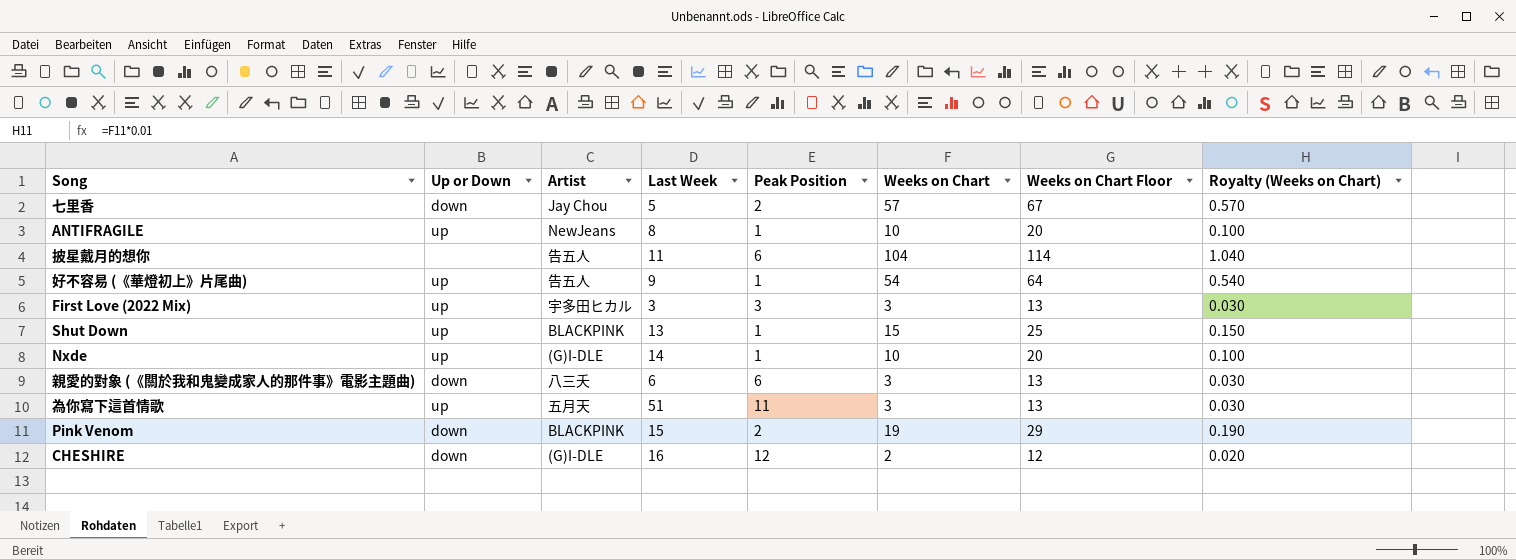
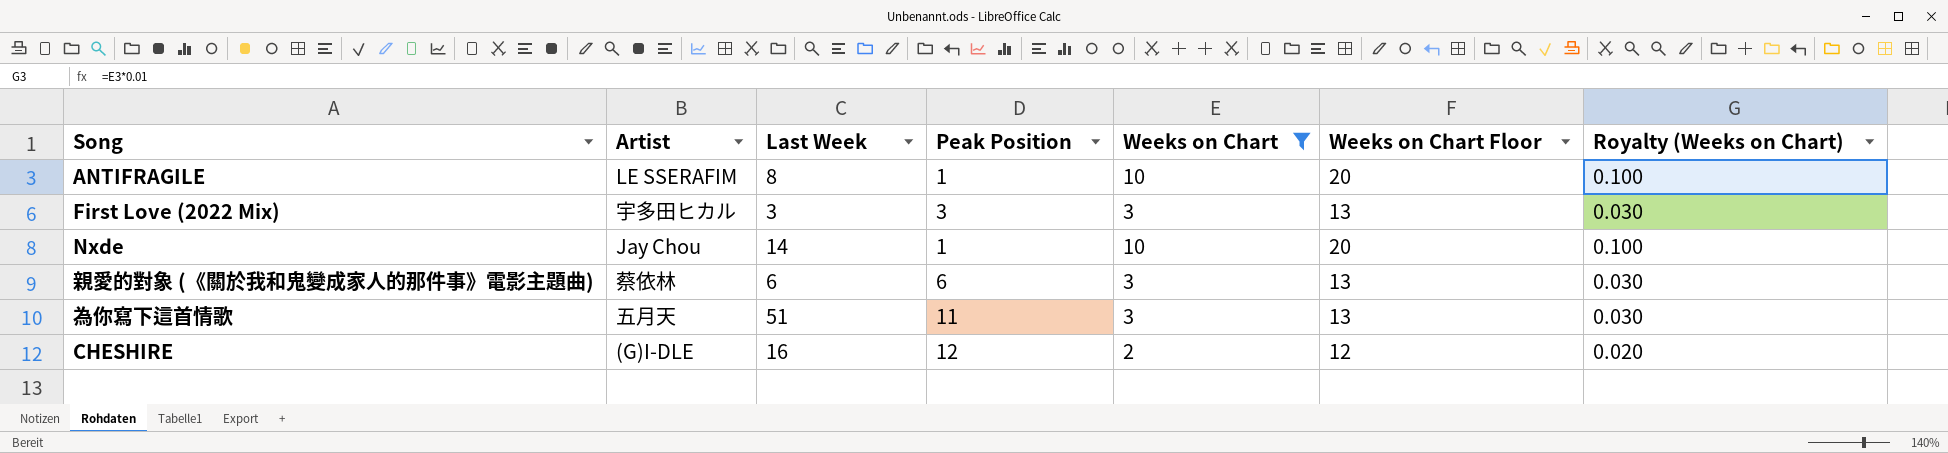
filter: none -> Weeks on Chart <= 10
column Up or Down | position: 2 -> none
ANTIFRAGILE | Artist: NewJeans -> LE SSERAFIM
Nxde | Artist: (G)I-DLE -> Jay Chou
親愛的對象 (《關於我和鬼變成家人的那件事》電影主題曲) | Artist: 八三夭 -> 蔡依林

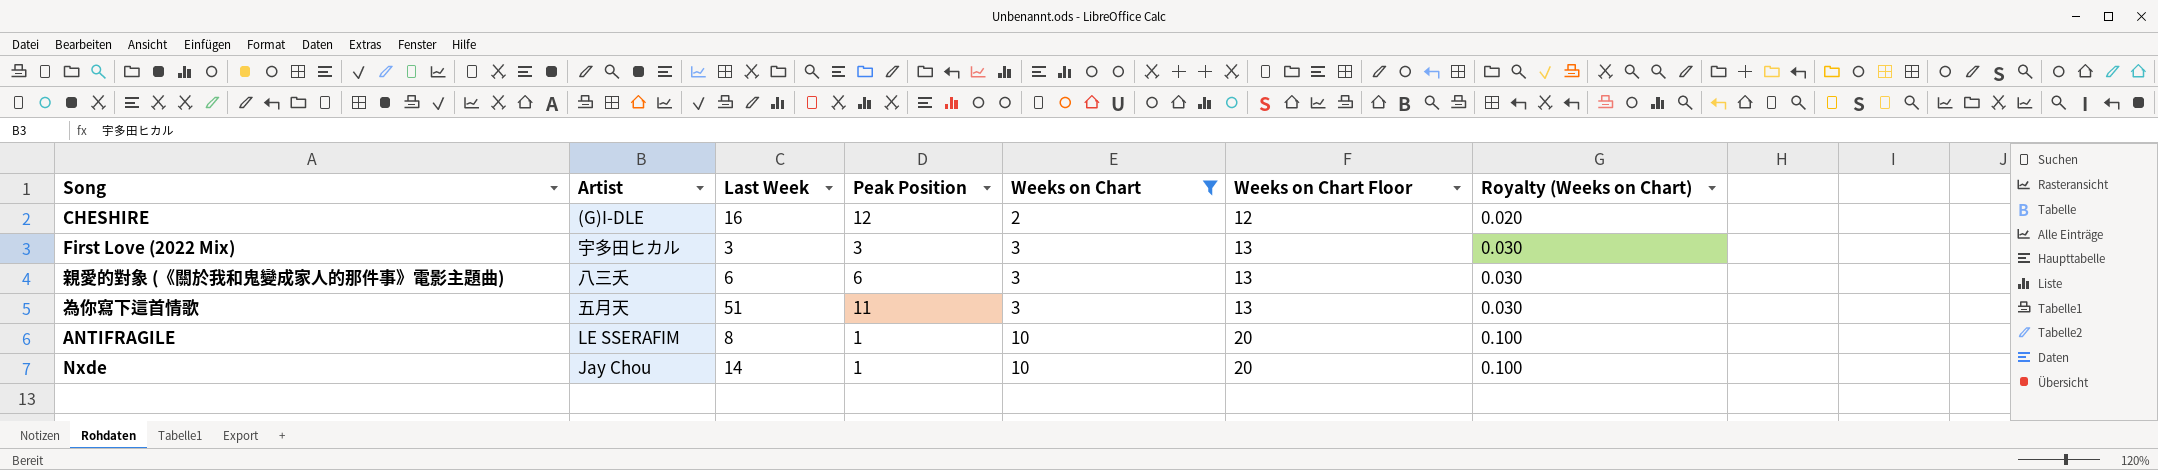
row order: none -> Weeks on Chart ascending
親愛的對象 (《關於我和鬼變成家人的那件事》電影主題曲) | Artist: 蔡依林 -> 八三夭

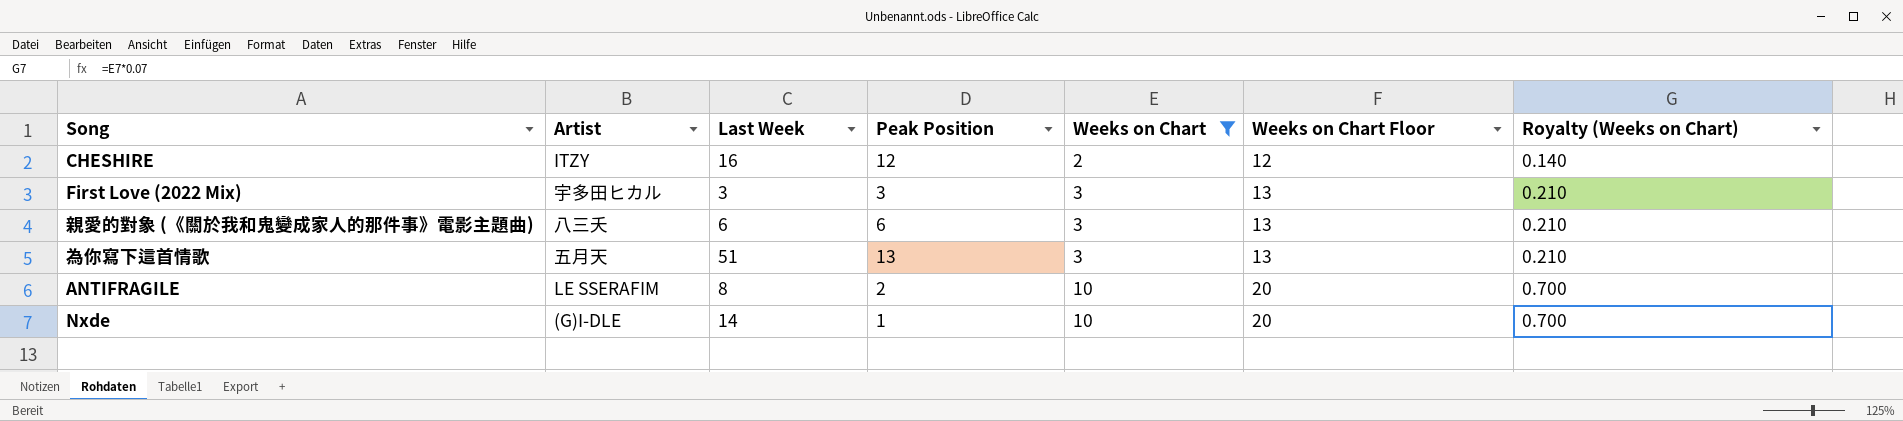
column Royalty (Weeks on Chart) | formula: [Weeks on Chart] * 0.01 -> [Weeks on Chart] * 0.07
CHESHIRE | Artist: (G)I-DLE -> ITZY
為你寫下這首情歌 | Peak Position: 11 -> 13
ANTIFRAGILE | Peak Position: 1 -> 2
Nxde | Artist: Jay Chou -> (G)I-DLE

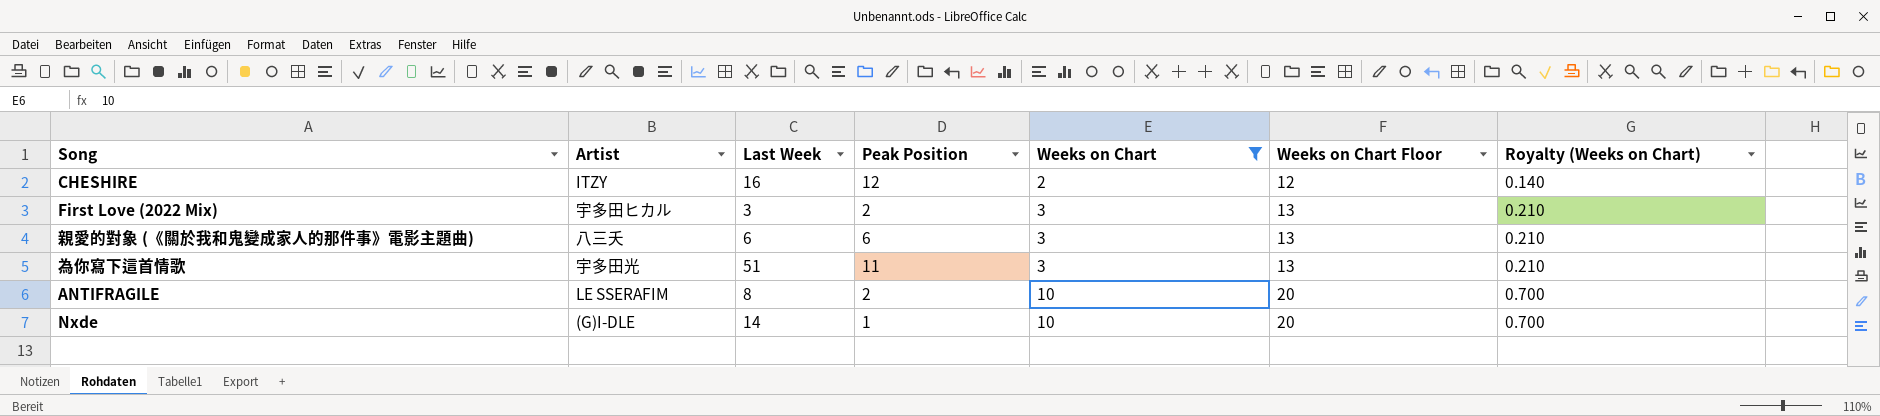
First Love (2022 Mix) | Peak Position: 3 -> 2
為你寫下這首情歌 | Artist: 五月天 -> 宇多田光
為你寫下這首情歌 | Peak Position: 13 -> 11

